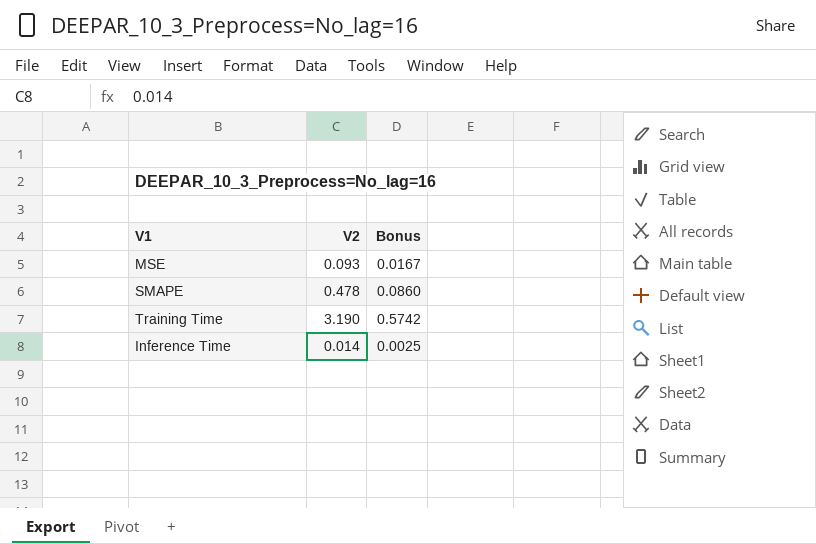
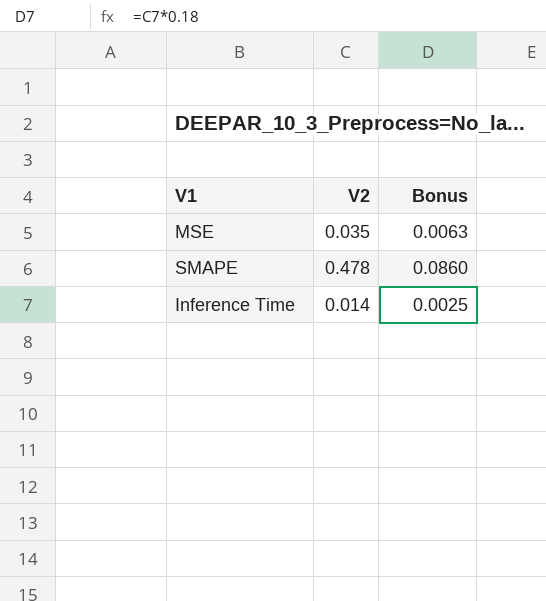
row Training Time: 3.190 | 0.5742 -> none
MSE | V2: 0.093 -> 0.035
MSE | Bonus: 0.0167 -> 0.0063

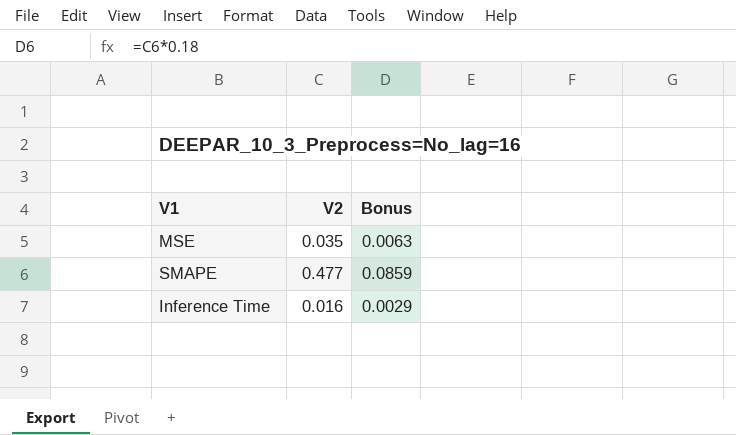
SMAPE | V2: 0.478 -> 0.477
SMAPE | Bonus: 0.0860 -> 0.0859
Inference Time | V2: 0.014 -> 0.016
Inference Time | Bonus: 0.0025 -> 0.0029

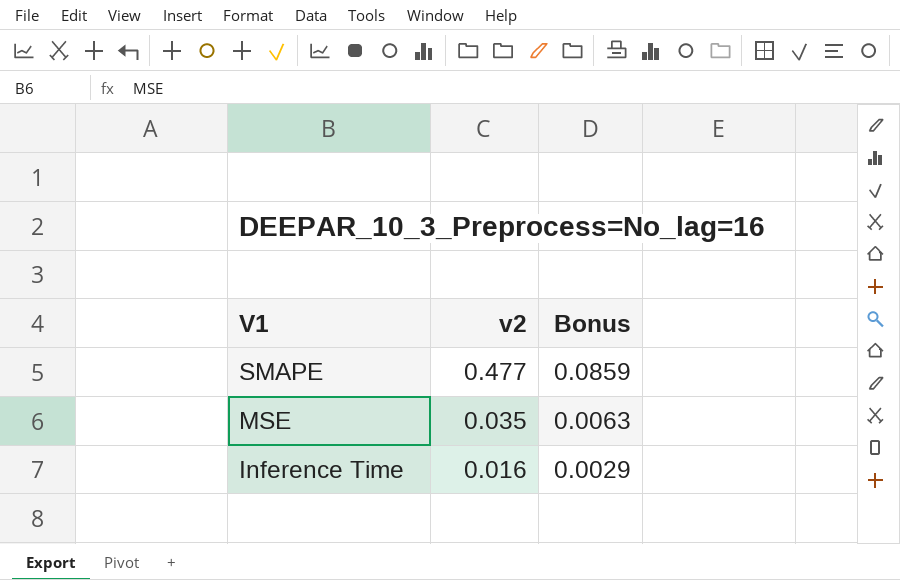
row order: none -> V1 descending
column name: V2 -> v2

